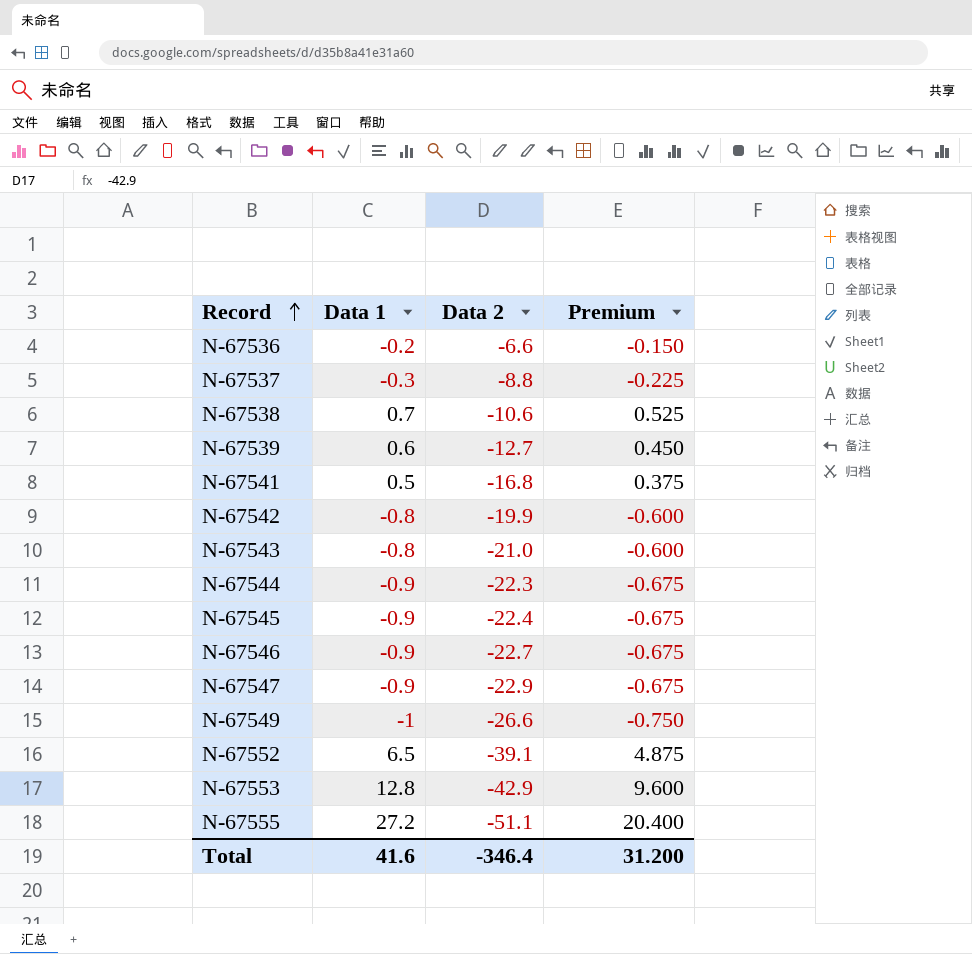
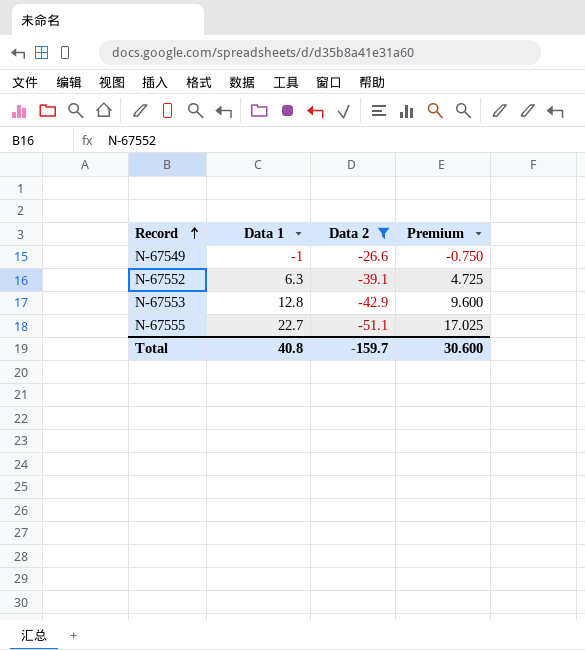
filter: none -> Data 2 <= -26.6
N-67552 | Data 1: 6.5 -> 6.3
N-67552 | Premium: 4.875 -> 4.725
N-67555 | Data 1: 27.2 -> 22.7
N-67555 | Premium: 20.400 -> 17.025
Total | Data 1: 41.6 -> 40.8
Total | Data 2: -346.4 -> -159.7
Total | Premium: 31.200 -> 30.600

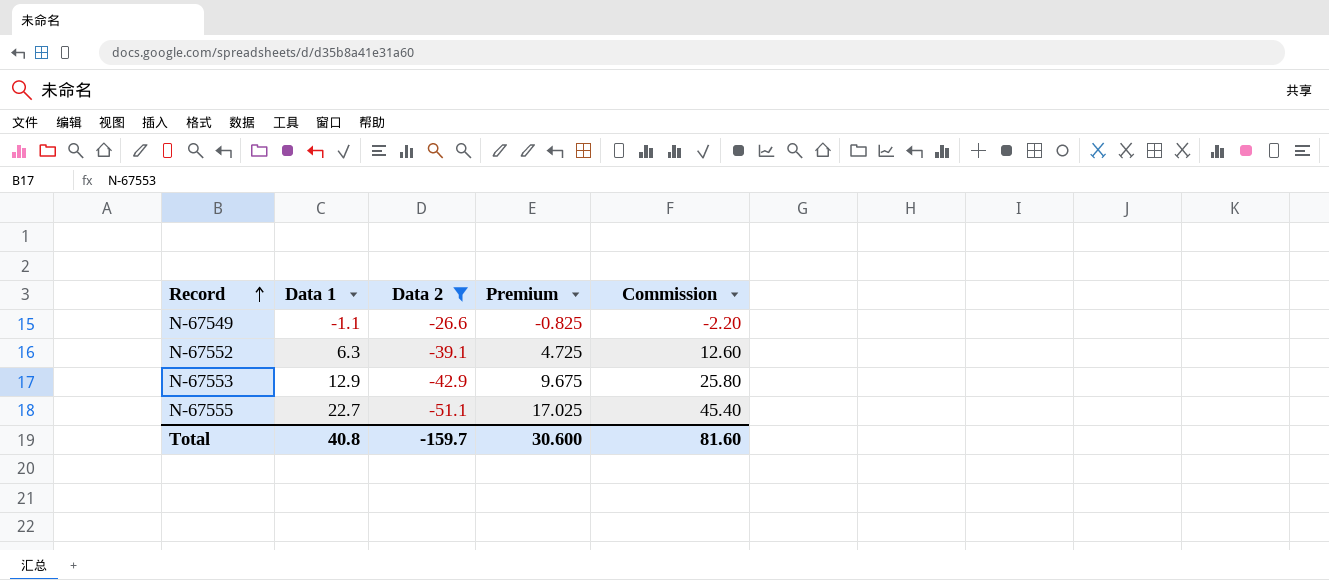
column Commission | formula: none -> [Data 1] * 2
N-67549 | Data 1: -1 -> -1.1
N-67549 | Premium: -0.750 -> -0.825
N-67553 | Data 1: 12.8 -> 12.9
N-67553 | Premium: 9.600 -> 9.675

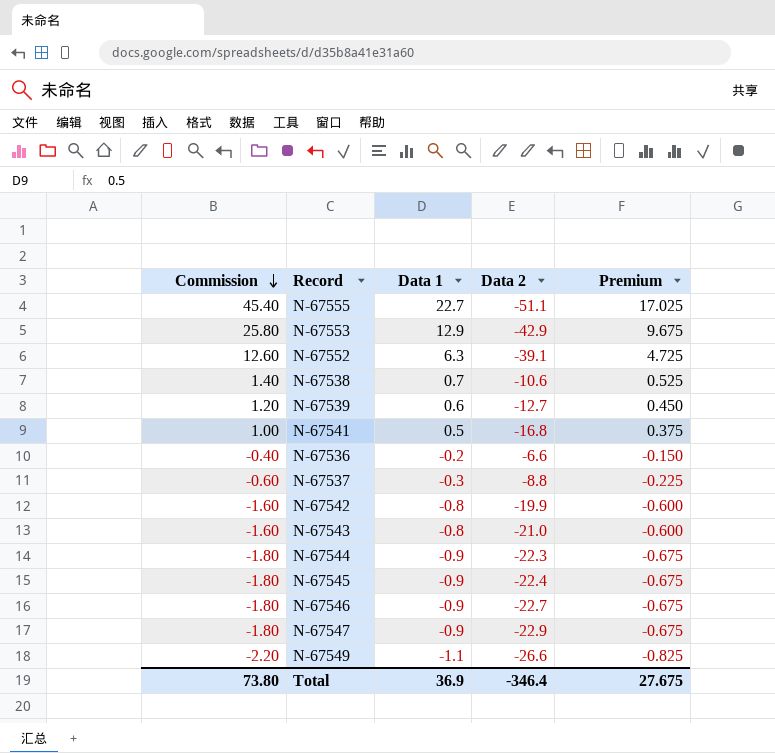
filter: Data 2 <= -26.6 -> none
row order: Record ascending -> Commission descending
column Commission | position: 5 -> 1
Total | Commission: 81.60 -> 73.80
Total | Data 1: 40.8 -> 36.9
Total | Data 2: -159.7 -> -346.4
Total | Premium: 30.600 -> 27.675

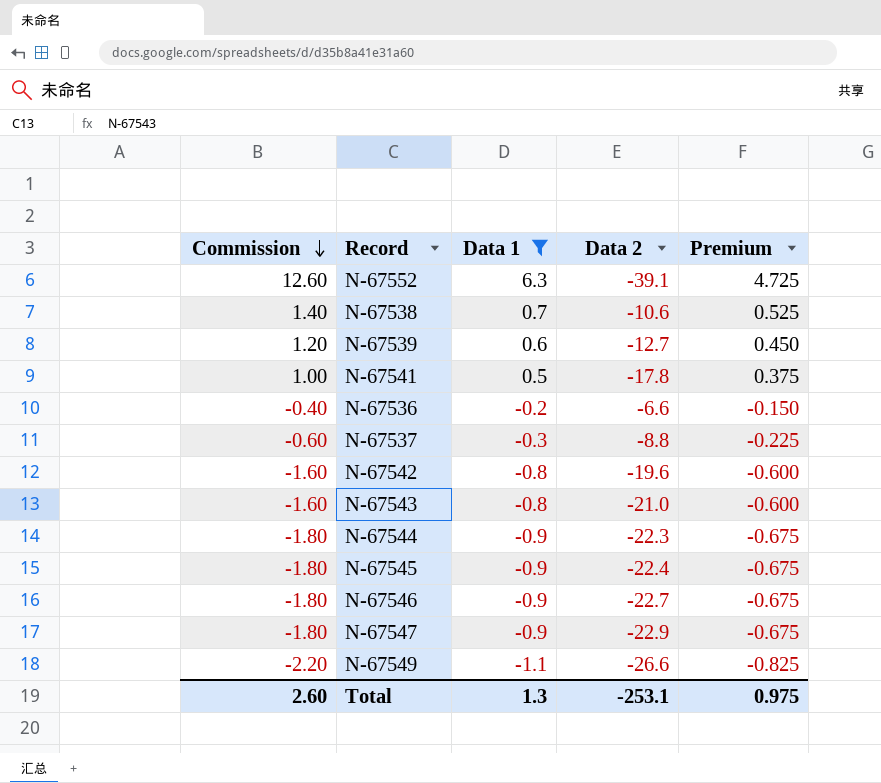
filter: none -> Data 1 <= 6.3
N-67541 | Data 2: -16.8 -> -17.8
N-67542 | Data 2: -19.9 -> -19.6
Total | Commission: 73.80 -> 2.60
Total | Data 1: 36.9 -> 1.3
Total | Data 2: -346.4 -> -253.1
Total | Premium: 27.675 -> 0.975

